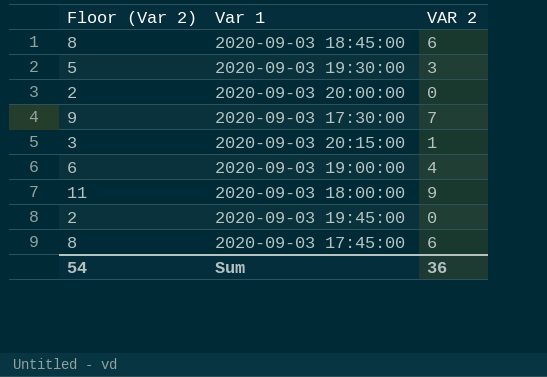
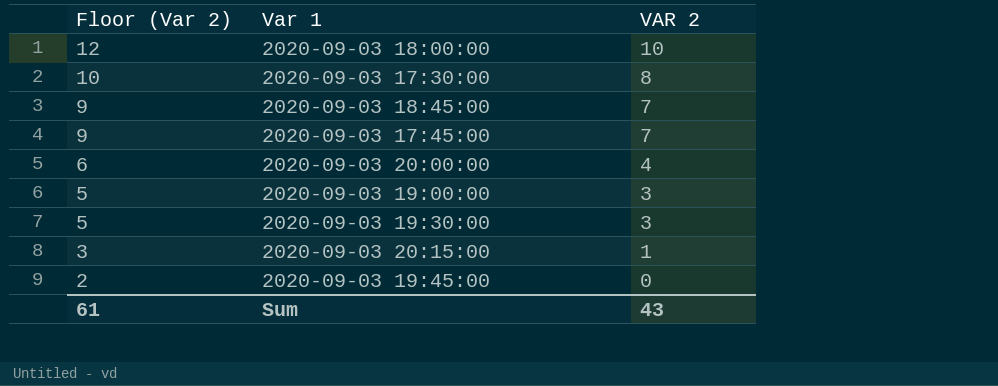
row order: none -> Floor (Var 2) descending
2020-09-03 18:00:00 | Floor (Var 2): 11 -> 12
2020-09-03 18:00:00 | VAR 2: 9 -> 10
2020-09-03 17:30:00 | Floor (Var 2): 9 -> 10
2020-09-03 17:30:00 | VAR 2: 7 -> 8
2020-09-03 18:45:00 | Floor (Var 2): 8 -> 9
2020-09-03 18:45:00 | VAR 2: 6 -> 7
2020-09-03 17:45:00 | Floor (Var 2): 8 -> 9
2020-09-03 17:45:00 | VAR 2: 6 -> 7
2020-09-03 20:00:00 | Floor (Var 2): 2 -> 6
2020-09-03 20:00:00 | VAR 2: 0 -> 4
2020-09-03 19:00:00 | Floor (Var 2): 6 -> 5
2020-09-03 19:00:00 | VAR 2: 4 -> 3
Sum | Floor (Var 2): 54 -> 61
Sum | VAR 2: 36 -> 43

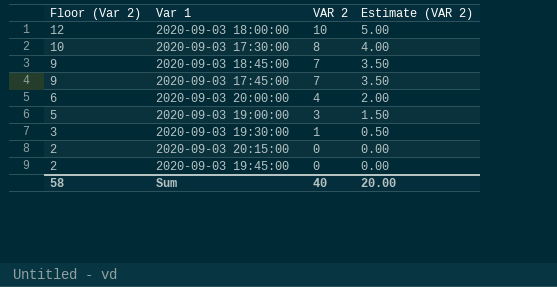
column Estimate (VAR 2) | formula: none -> [VAR 2] * 0.5
2020-09-03 19:30:00 | Floor (Var 2): 5 -> 3
2020-09-03 19:30:00 | VAR 2: 3 -> 1
2020-09-03 20:15:00 | Floor (Var 2): 3 -> 2
2020-09-03 20:15:00 | VAR 2: 1 -> 0
Sum | Floor (Var 2): 61 -> 58
Sum | VAR 2: 43 -> 40

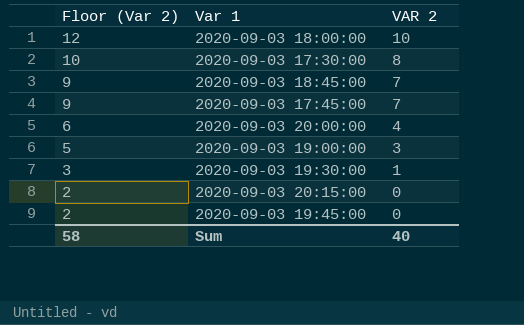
column Estimate (VAR 2) | formula: [VAR 2] * 0.5 -> none

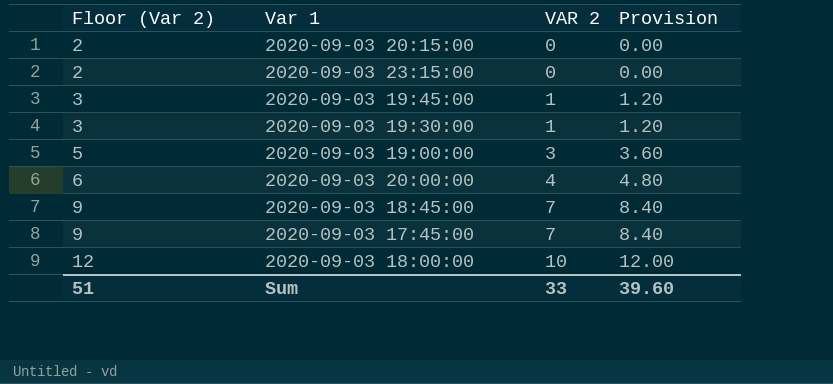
row order: Floor (Var 2) descending -> Floor (Var 2) ascending
column Provision | formula: none -> [VAR 2] * 1.2
row 2020-09-03 17:30:00: 10 | 8 -> none
row 2020-09-03 23:15:00: none -> 2 | 0 | 0.00
2020-09-03 19:45:00 | Floor (Var 2): 2 -> 3
2020-09-03 19:45:00 | VAR 2: 0 -> 1
Sum | Floor (Var 2): 58 -> 51
Sum | VAR 2: 40 -> 33

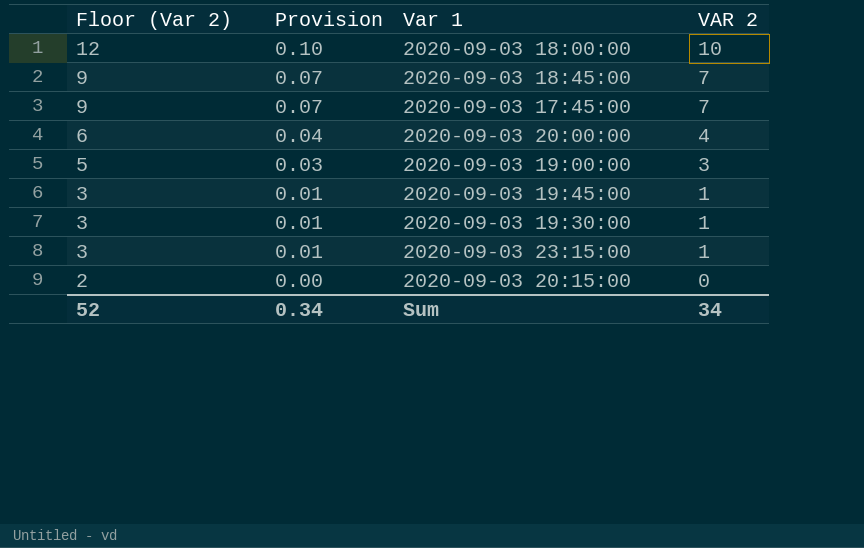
row order: Floor (Var 2) ascending -> Floor (Var 2) descending
column Provision | formula: [VAR 2] * 1.2 -> [VAR 2] * 0.01
column Provision | position: 4 -> 2
2020-09-03 23:15:00 | Floor (Var 2): 2 -> 3
2020-09-03 23:15:00 | VAR 2: 0 -> 1
Sum | Floor (Var 2): 51 -> 52
Sum | Provision: 39.60 -> 0.34
Sum | VAR 2: 33 -> 34

